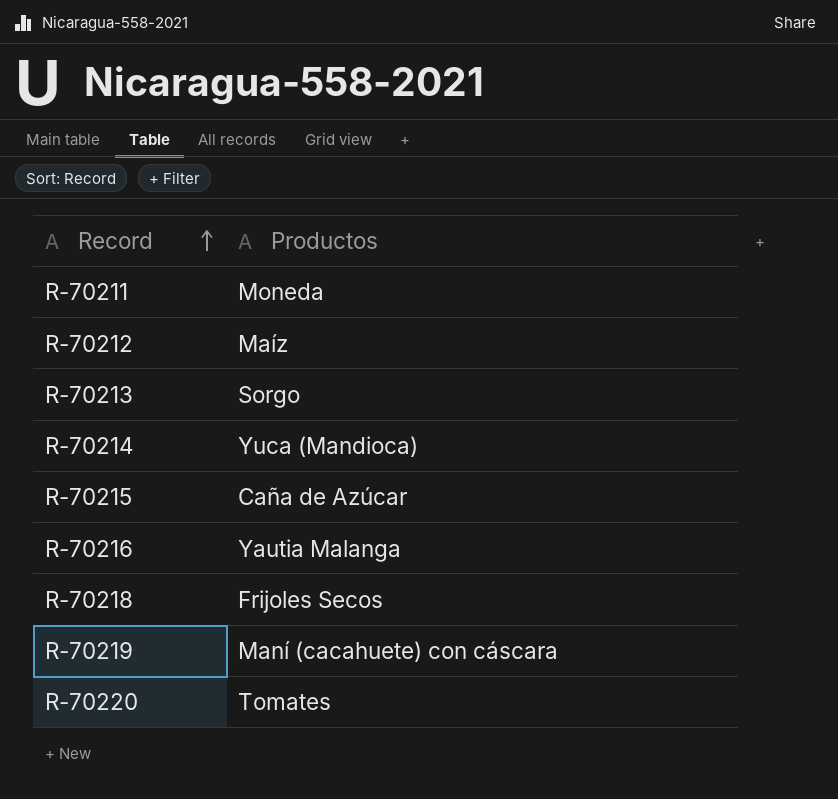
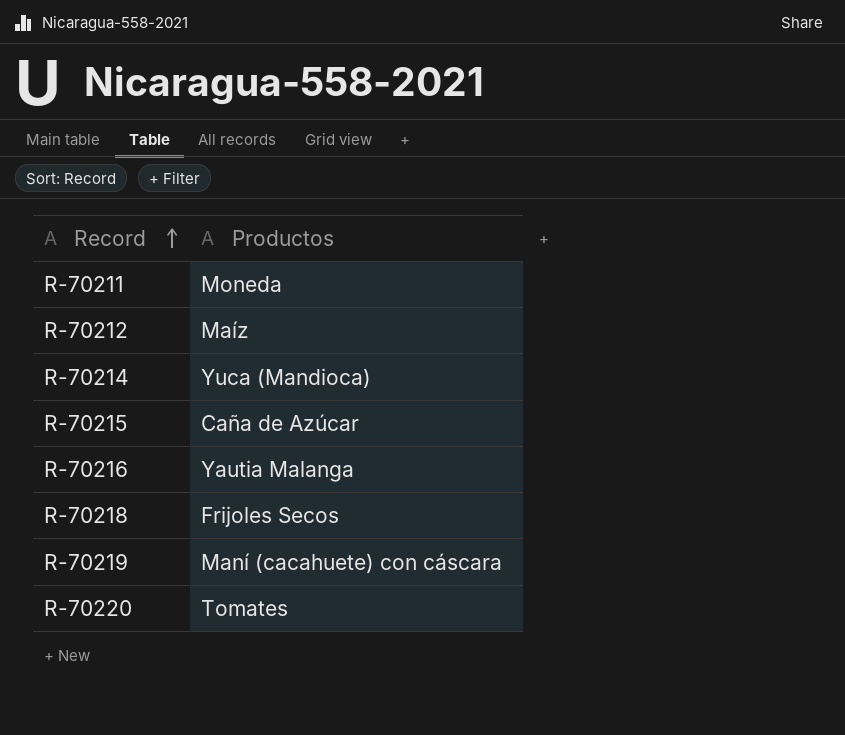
row R-70213: Sorgo -> none

